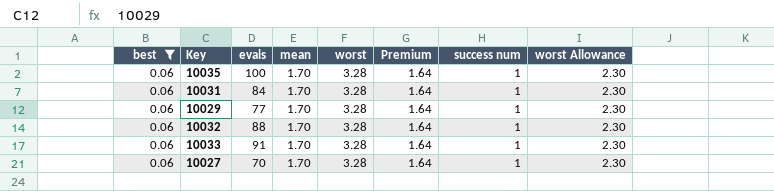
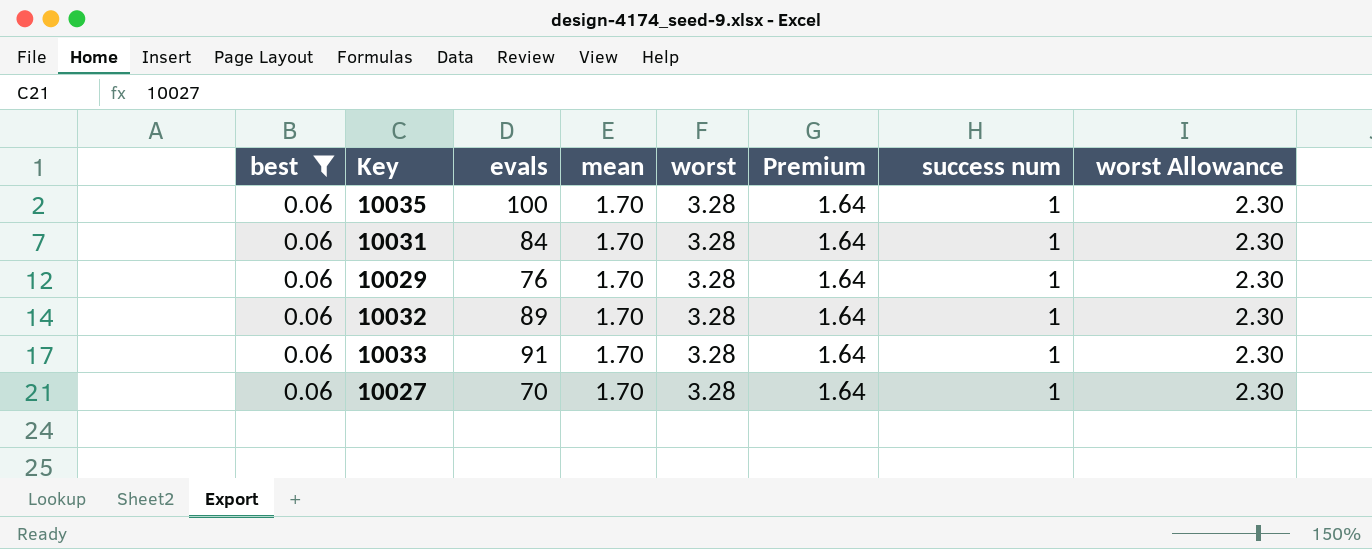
10029 | evals: 77 -> 76
10032 | evals: 88 -> 89

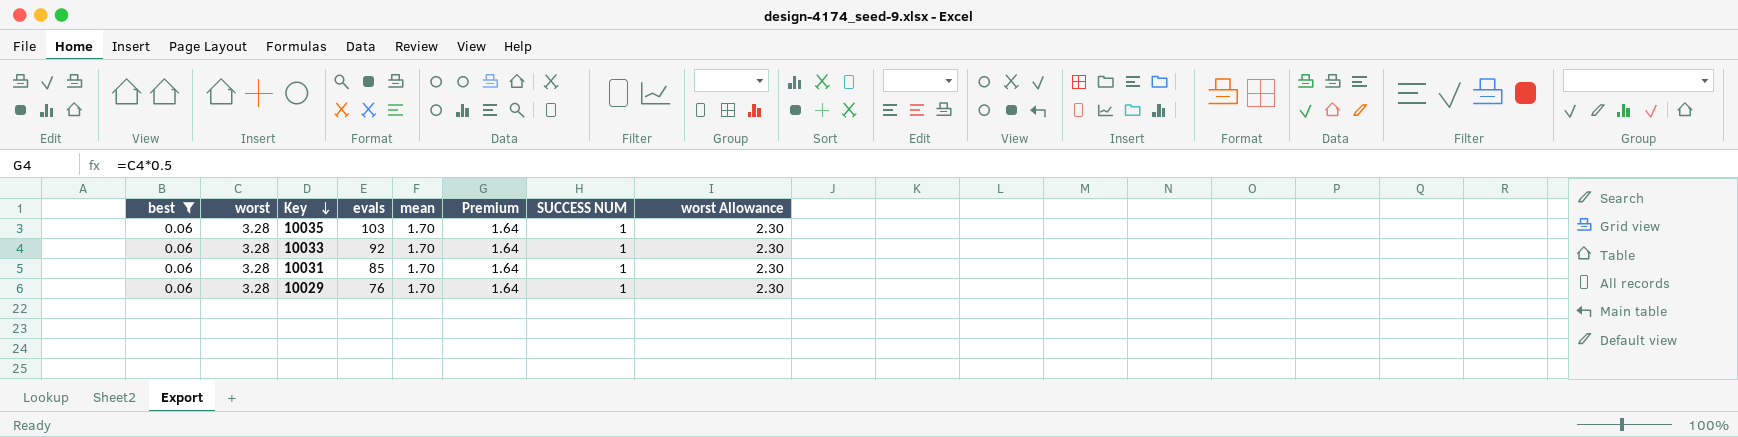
row order: none -> Key descending
column worst | position: 5 -> 2
column name: success num -> SUCCESS NUM
row 10032: 0.06 | 89 | 1.70 | 3.28 | 1.64 | 1 | 2.30 -> none
row 10027: 0.06 | 70 | 1.70 | 3.28 | 1.64 | 1 | 2.30 -> none
10035 | evals: 100 -> 103
10033 | evals: 91 -> 92
10031 | evals: 84 -> 85

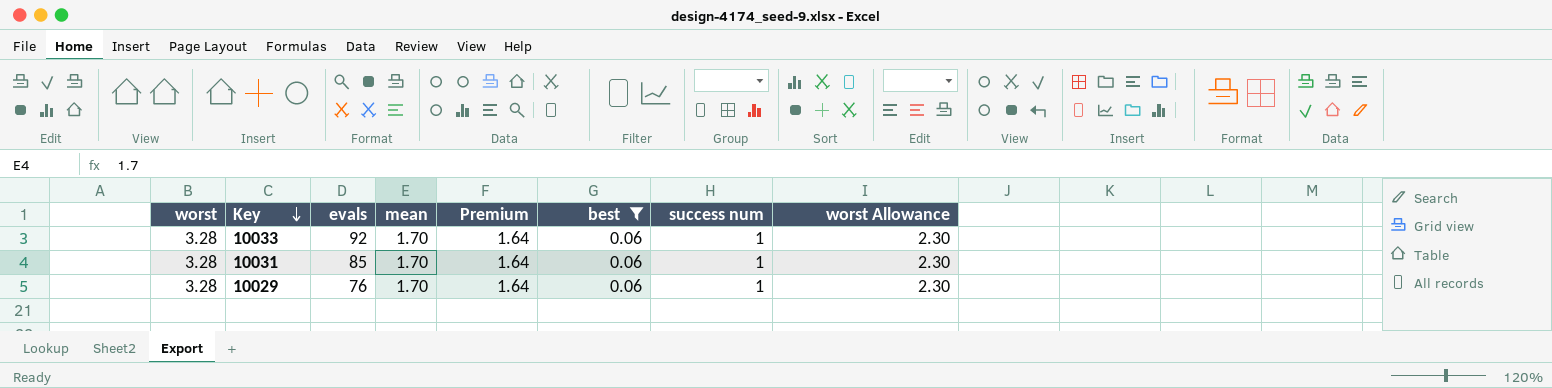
column best | position: 1 -> 6
column name: SUCCESS NUM -> success num
row 10035: 0.06 | 3.28 | 103 | 1.70 | 1.64 | 1 | 2.30 -> none

